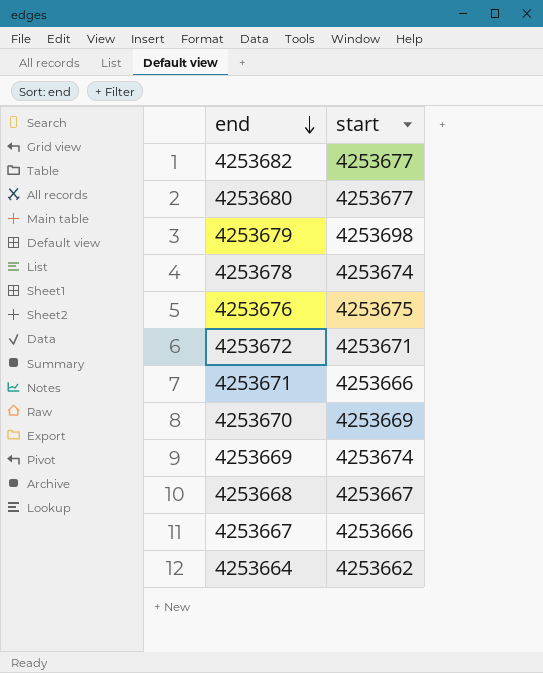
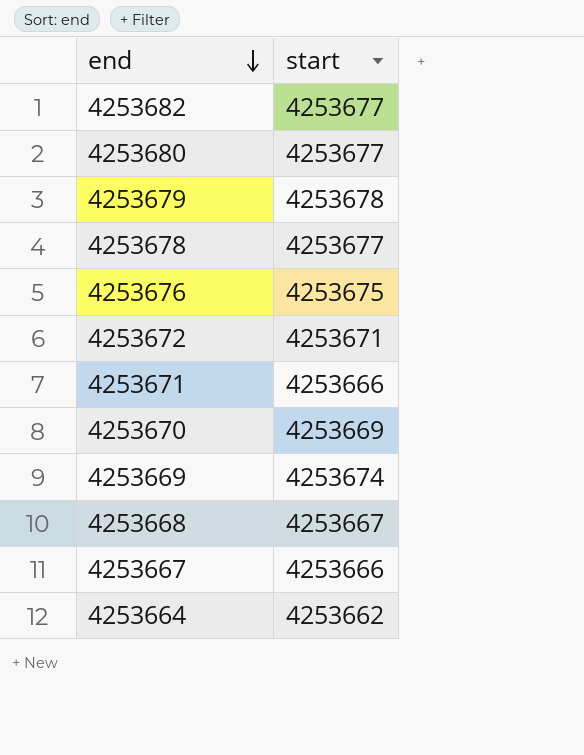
4253679 | start: 4253698 -> 4253678
4253678 | start: 4253674 -> 4253677

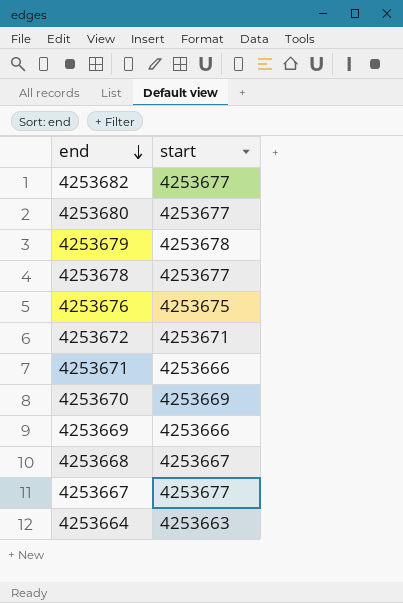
4253669 | start: 4253674 -> 4253666
4253667 | start: 4253666 -> 4253677
4253664 | start: 4253662 -> 4253663

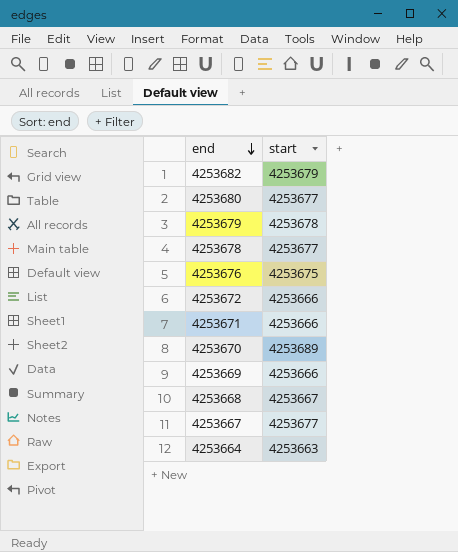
4253682 | start: 4253677 -> 4253679
4253672 | start: 4253671 -> 4253666
4253670 | start: 4253669 -> 4253689

